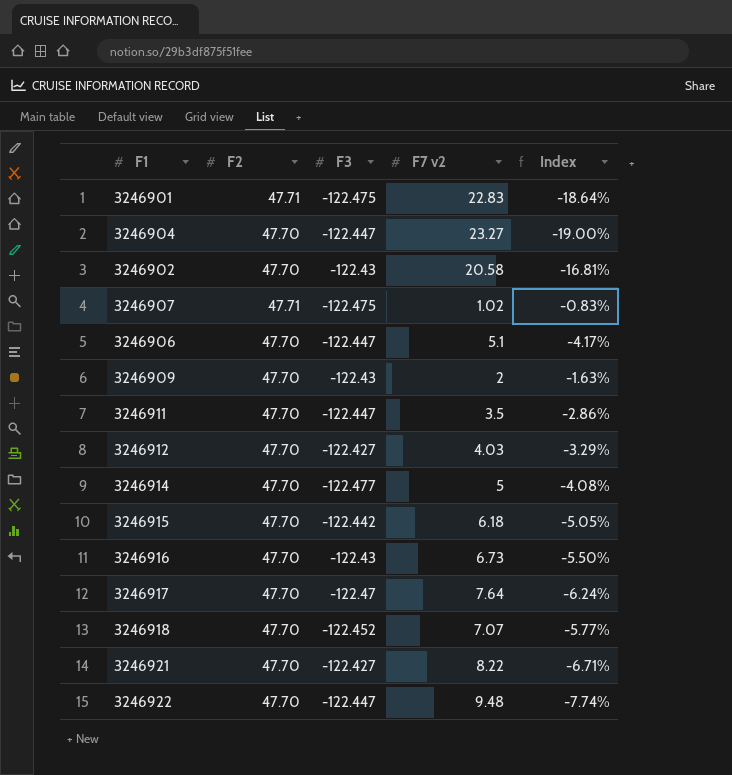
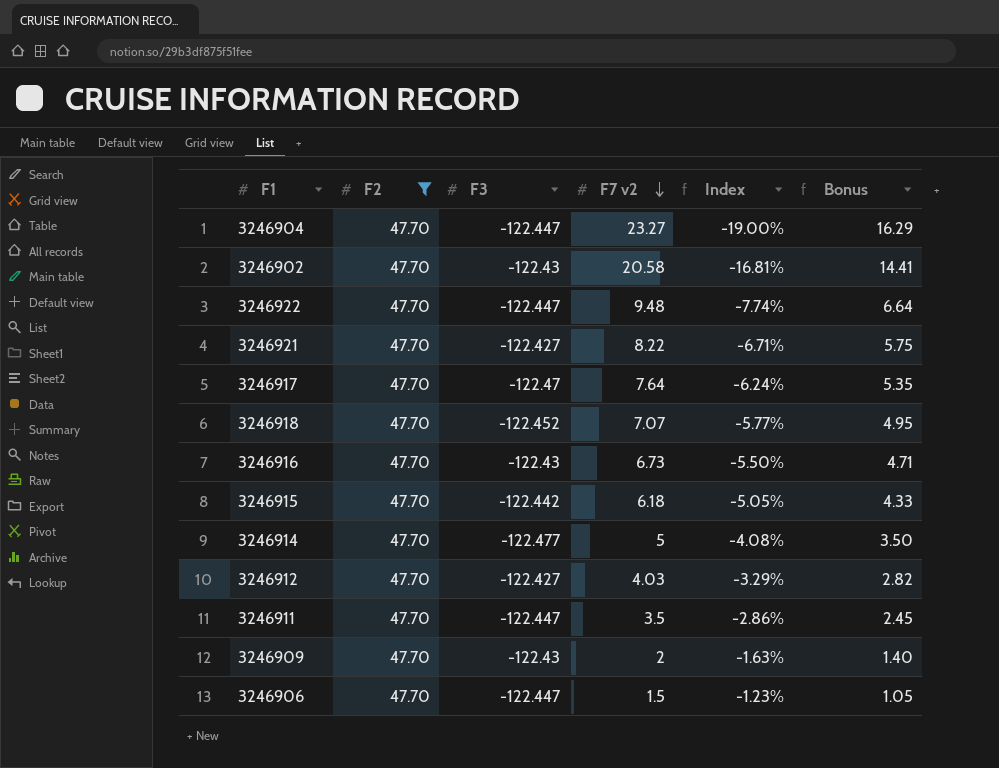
filter: none -> F2 = 47.70
row order: none -> F7 v2 descending
column Bonus | formula: none -> [F7 v2] * 0.7
3246906 | F7 v2: 5.1 -> 1.5
3246906 | Index: -4.17% -> -1.23%

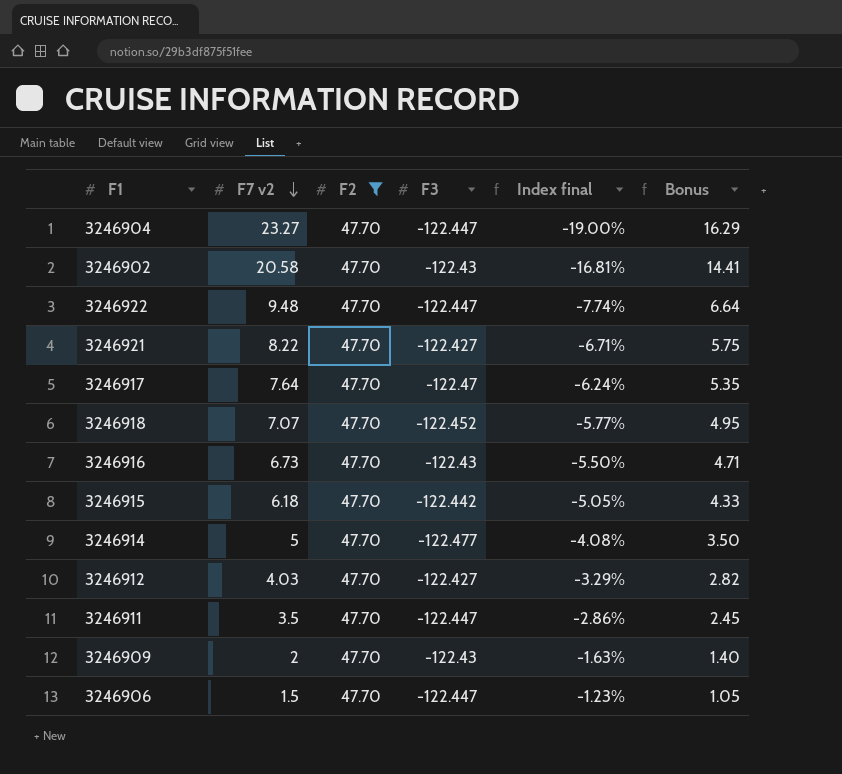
column F7 v2 | position: 4 -> 2
column name: Index -> Index final

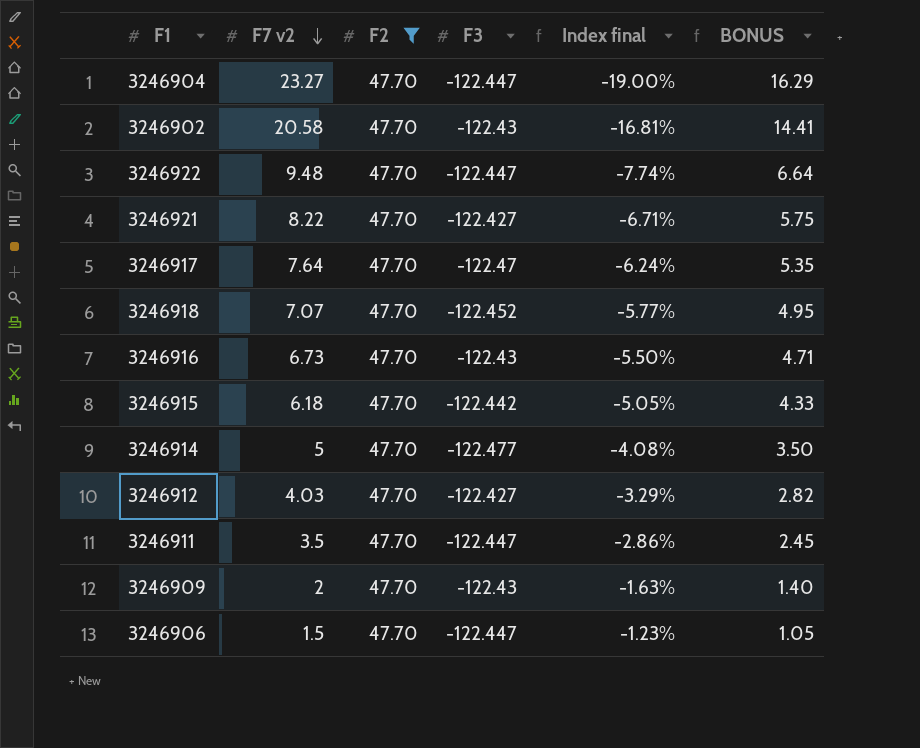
column name: Bonus -> BONUS

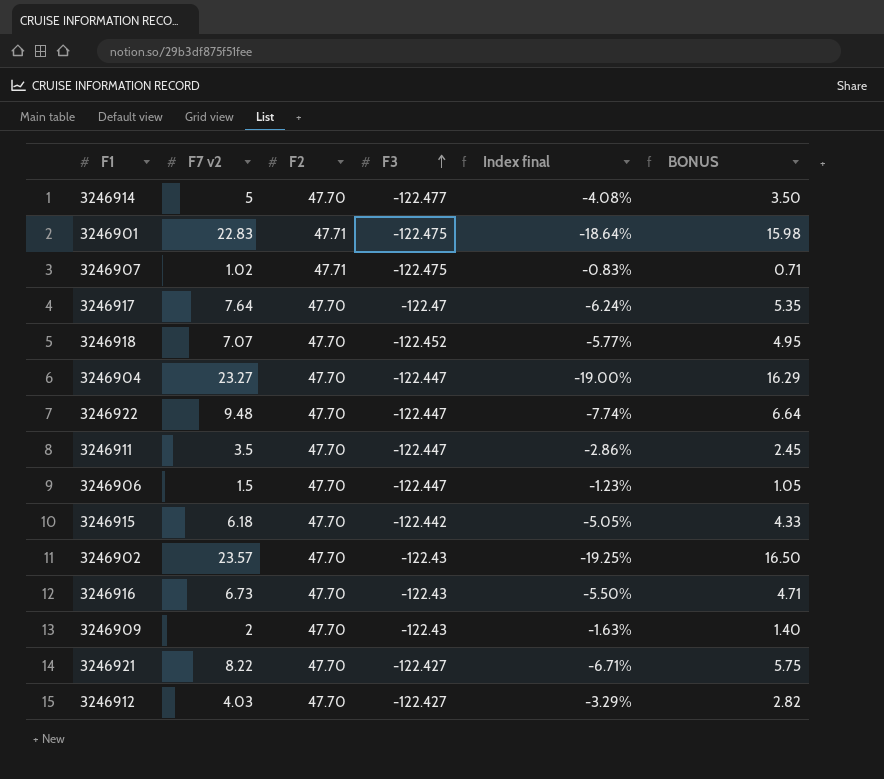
filter: F2 = 47.70 -> none
row order: F7 v2 descending -> F3 ascending
3246902 | F7 v2: 20.58 -> 23.57
3246902 | Index final: -16.81% -> -19.25%
3246902 | BONUS: 14.41 -> 16.50

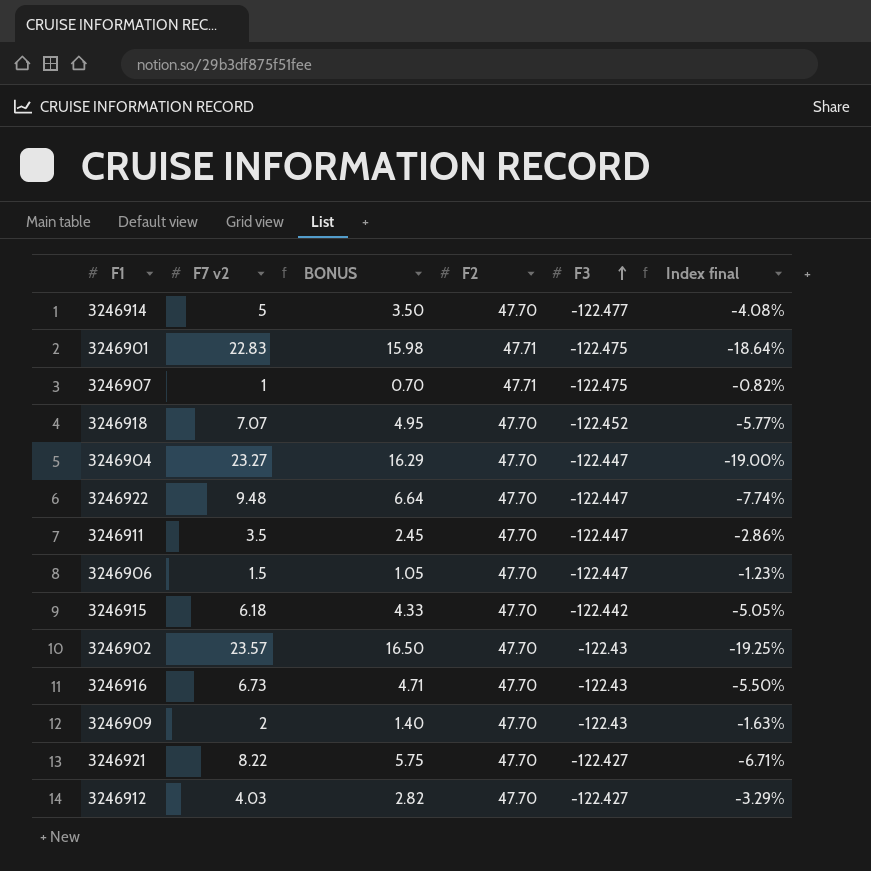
column BONUS | position: 6 -> 3
row 3246917: 7.64 | 47.70 | -122.47 | -6.24% | 5.35 -> none
3246907 | F7 v2: 1.02 -> 1
3246907 | BONUS: 0.71 -> 0.70
3246907 | Index final: -0.83% -> -0.82%

